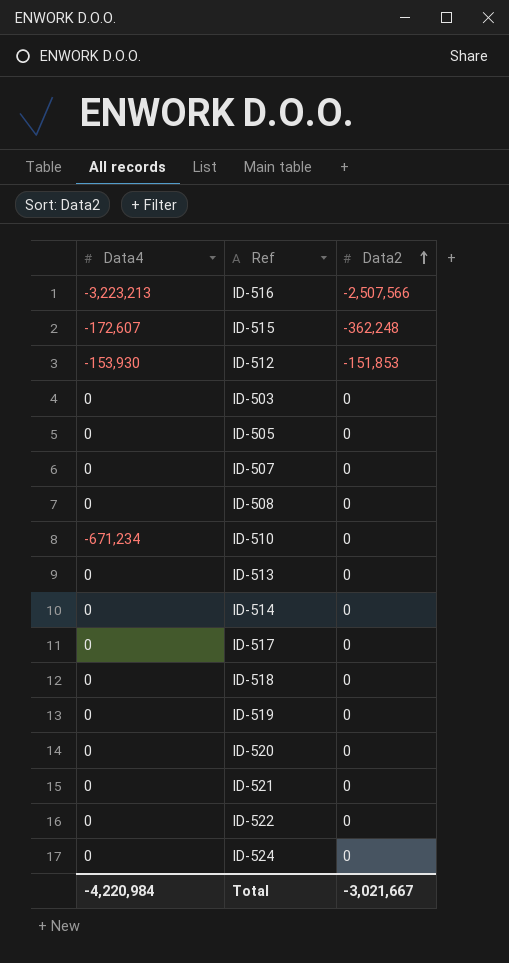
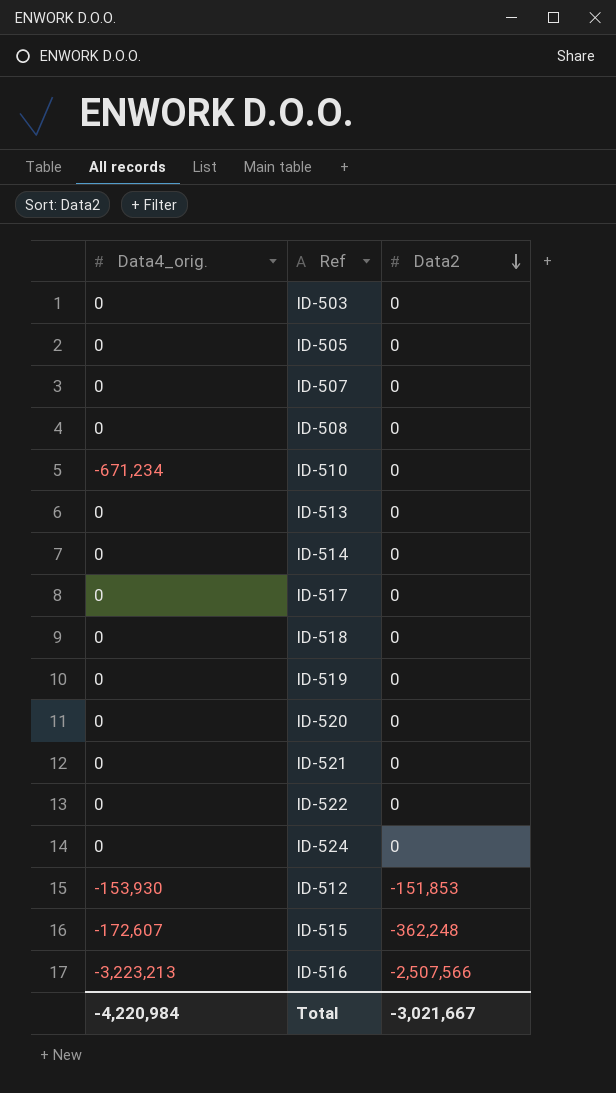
row order: Data2 ascending -> Data2 descending
column name: Data4 -> Data4_orig.

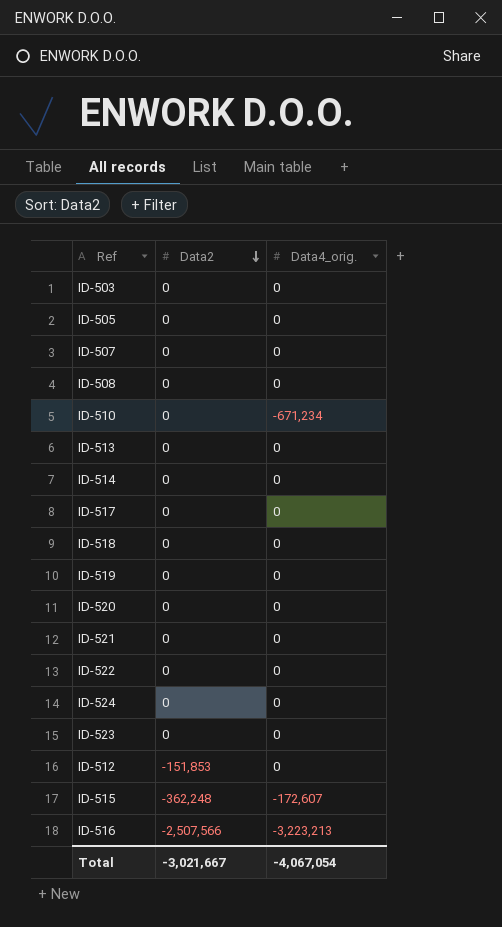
column Data4_orig. | position: 1 -> 3
row ID-523: none -> 0 | 0
ID-512 | Data4_orig.: -153,930 -> 0
Total | Data4_orig.: -4,220,984 -> -4,067,054

